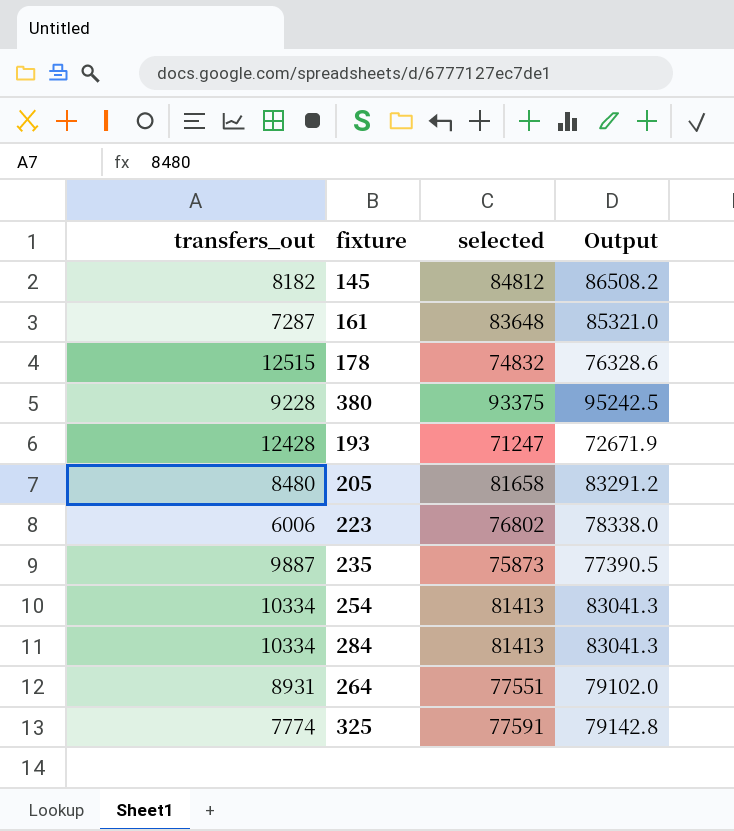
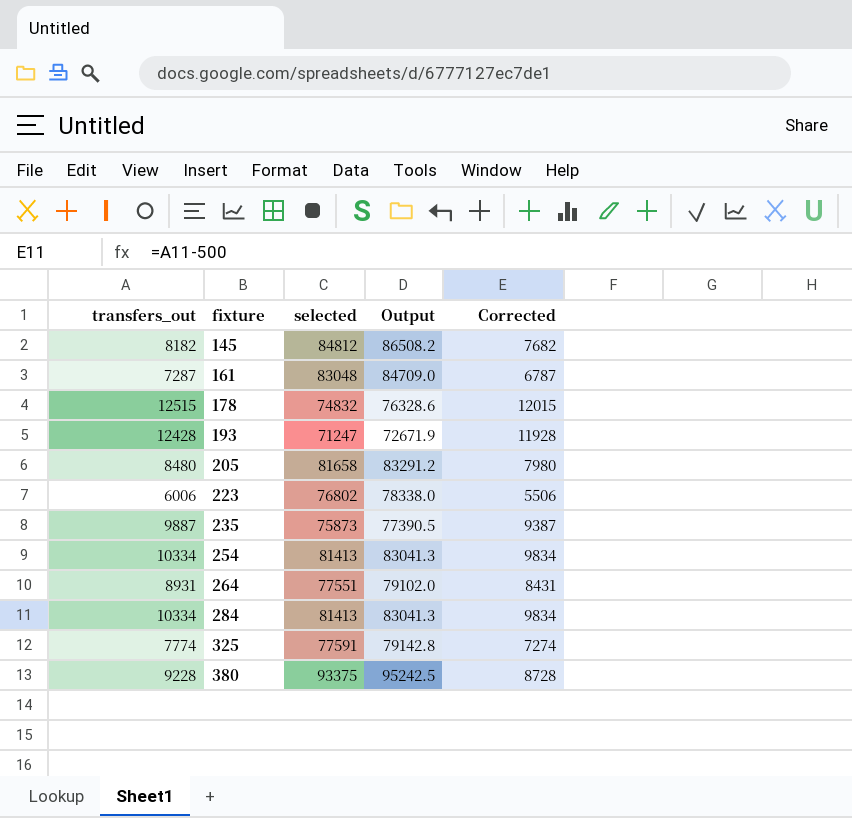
row order: none -> fixture ascending
column Corrected | formula: none -> [transfers_out] - 500
161 | selected: 83648 -> 83048
161 | Output: 85321.0 -> 84709.0

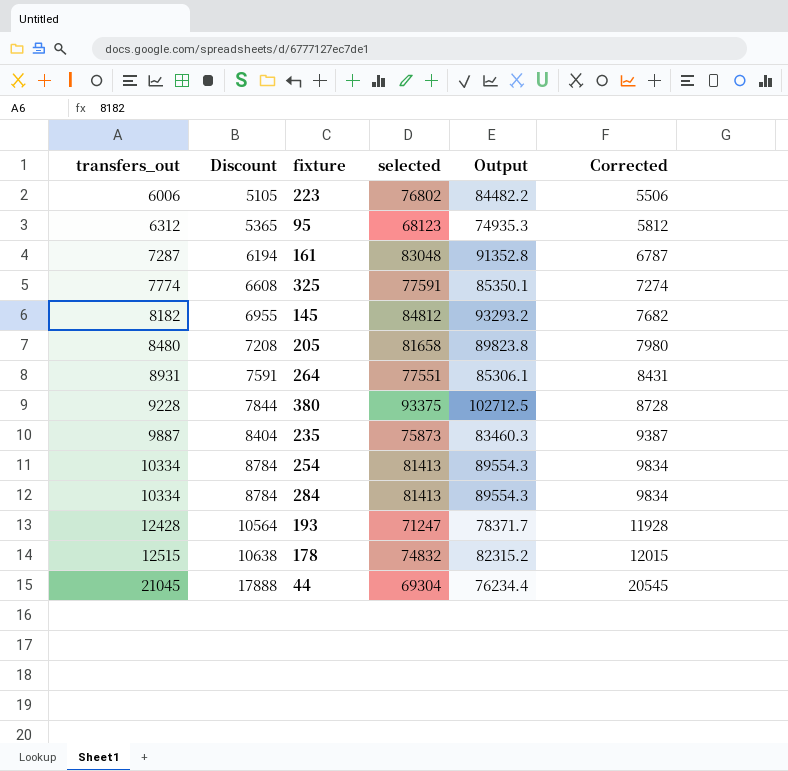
row order: fixture ascending -> transfers_out ascending
column Discount | formula: none -> [transfers_out] * 0.85
column Output | formula: [selected] * 1.02 -> [selected] * 1.1
row 95: none -> 6312 | 5365 | 68123 | 74935.3 | 5812
row 44: none -> 21045 | 17888 | 69304 | 76234.4 | 20545

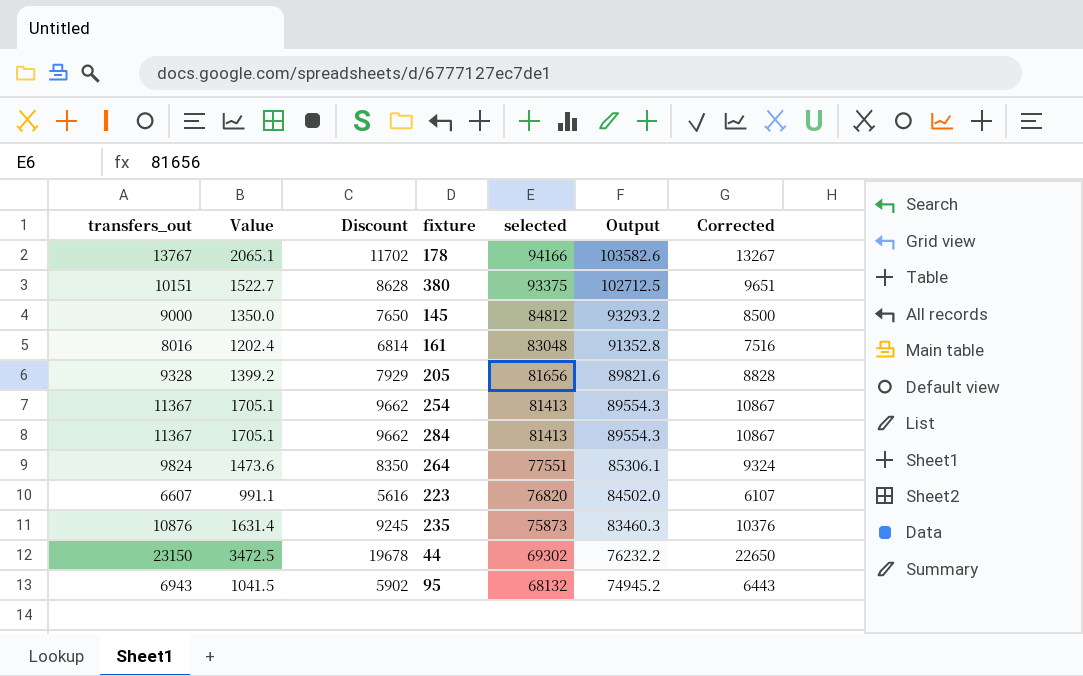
row order: transfers_out ascending -> selected descending
column Value | formula: none -> [transfers_out] * 0.15
row 325: 7774 | 6608 | 77591 | 85350.1 | 7274 -> none
row 193: 12428 | 10564 | 71247 | 78371.7 | 11928 -> none
178 | transfers_out: 12515 -> 13767
178 | Discount: 10638 -> 11702
178 | selected: 74832 -> 94166
178 | Output: 82315.2 -> 103582.6
178 | Corrected: 12015 -> 13267
380 | transfers_out: 9228 -> 10151
380 | Discount: 7844 -> 8628
380 | Corrected: 8728 -> 9651
145 | transfers_out: 8182 -> 9000
145 | Discount: 6955 -> 7650
145 | Corrected: 7682 -> 8500
161 | transfers_out: 7287 -> 8016
161 | Discount: 6194 -> 6814
161 | Corrected: 6787 -> 7516
205 | transfers_out: 8480 -> 9328
205 | Discount: 7208 -> 7929
205 | selected: 81658 -> 81656
205 | Output: 89823.8 -> 89821.6
205 | Corrected: 7980 -> 8828
254 | transfers_out: 10334 -> 11367
254 | Discount: 8784 -> 9662
254 | Corrected: 9834 -> 10867
284 | transfers_out: 10334 -> 11367
284 | Discount: 8784 -> 9662
284 | Corrected: 9834 -> 10867
264 | transfers_out: 8931 -> 9824
264 | Discount: 7591 -> 8350
264 | Corrected: 8431 -> 9324
223 | transfers_out: 6006 -> 6607
223 | Discount: 5105 -> 5616
223 | selected: 76802 -> 76820
223 | Output: 84482.2 -> 84502.0
223 | Corrected: 5506 -> 6107
235 | transfers_out: 9887 -> 10876
235 | Discount: 8404 -> 9245
235 | Corrected: 9387 -> 10376
44 | transfers_out: 21045 -> 23150
44 | Discount: 17888 -> 19678
44 | selected: 69304 -> 69302
44 | Output: 76234.4 -> 76232.2
44 | Corrected: 20545 -> 22650
95 | transfers_out: 6312 -> 6943
95 | Discount: 5365 -> 5902
95 | selected: 68123 -> 68132
95 | Output: 74935.3 -> 74945.2
95 | Corrected: 5812 -> 6443

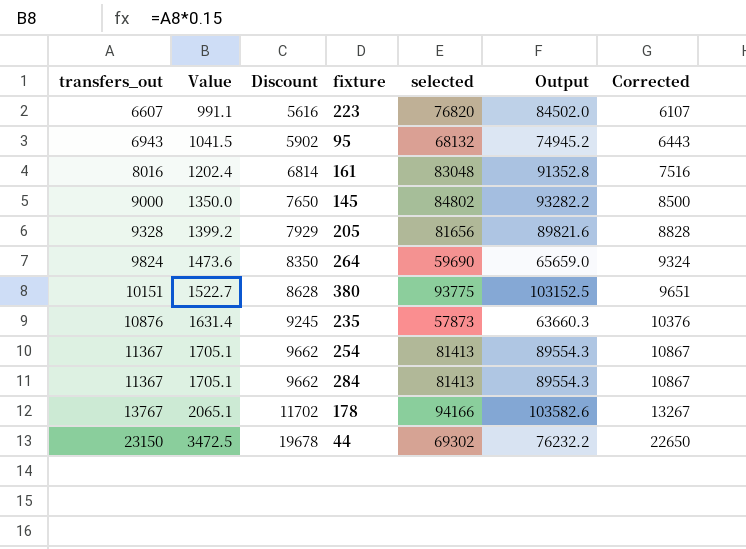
row order: selected descending -> transfers_out ascending
145 | selected: 84812 -> 84802
145 | Output: 93293.2 -> 93282.2
264 | selected: 77551 -> 59690
264 | Output: 85306.1 -> 65659.0
380 | selected: 93375 -> 93775
380 | Output: 102712.5 -> 103152.5
235 | selected: 75873 -> 57873
235 | Output: 83460.3 -> 63660.3

